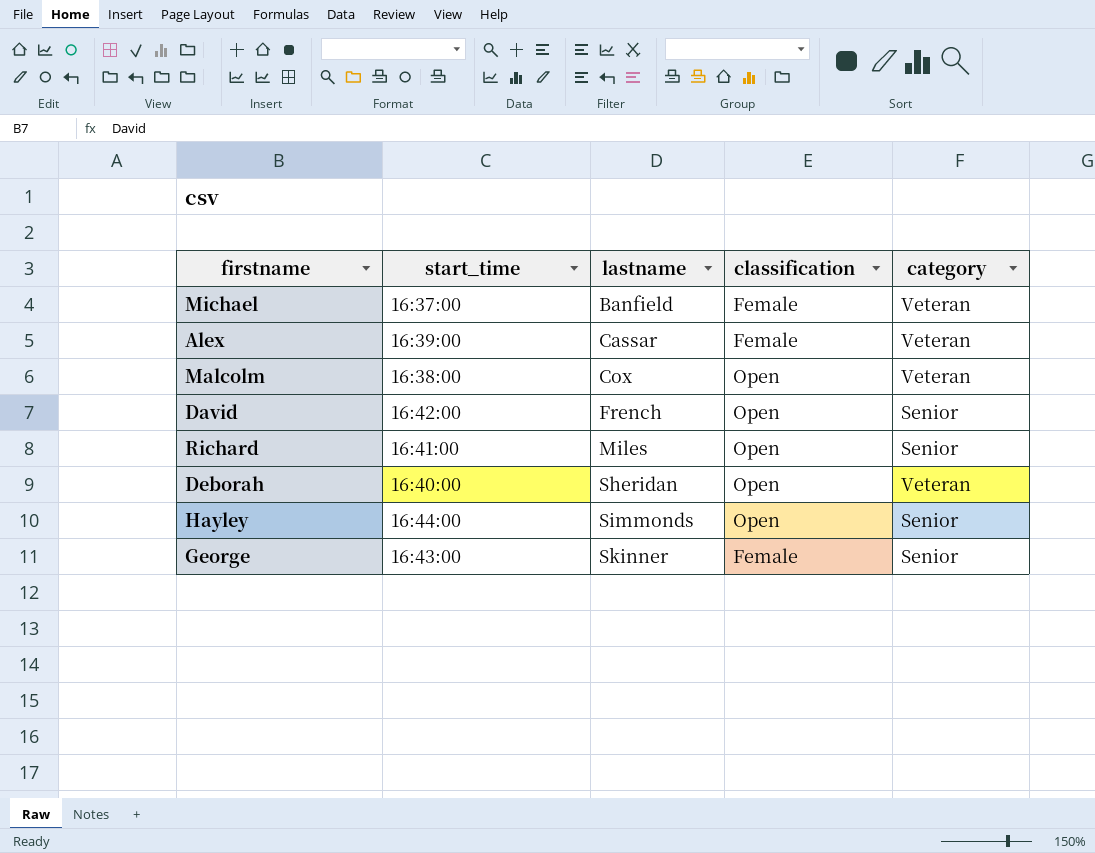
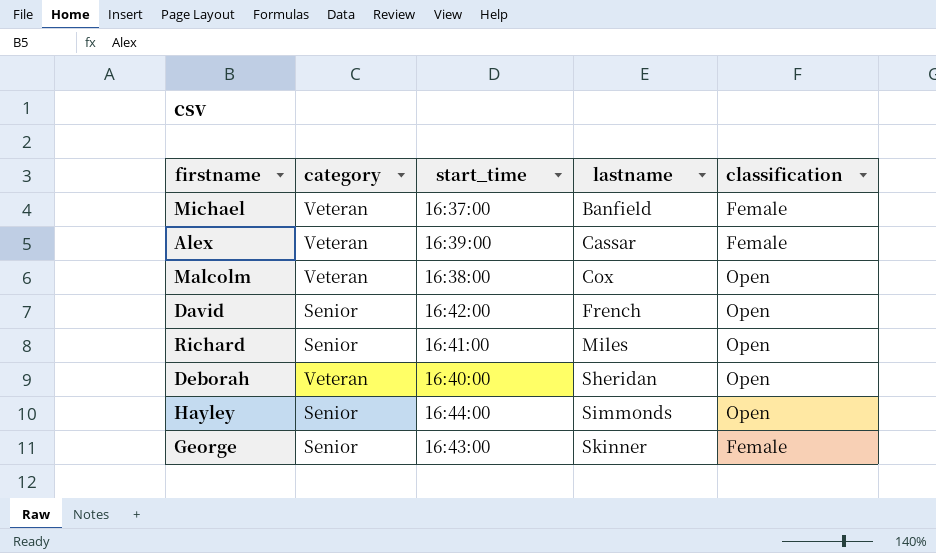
column category | position: 5 -> 2

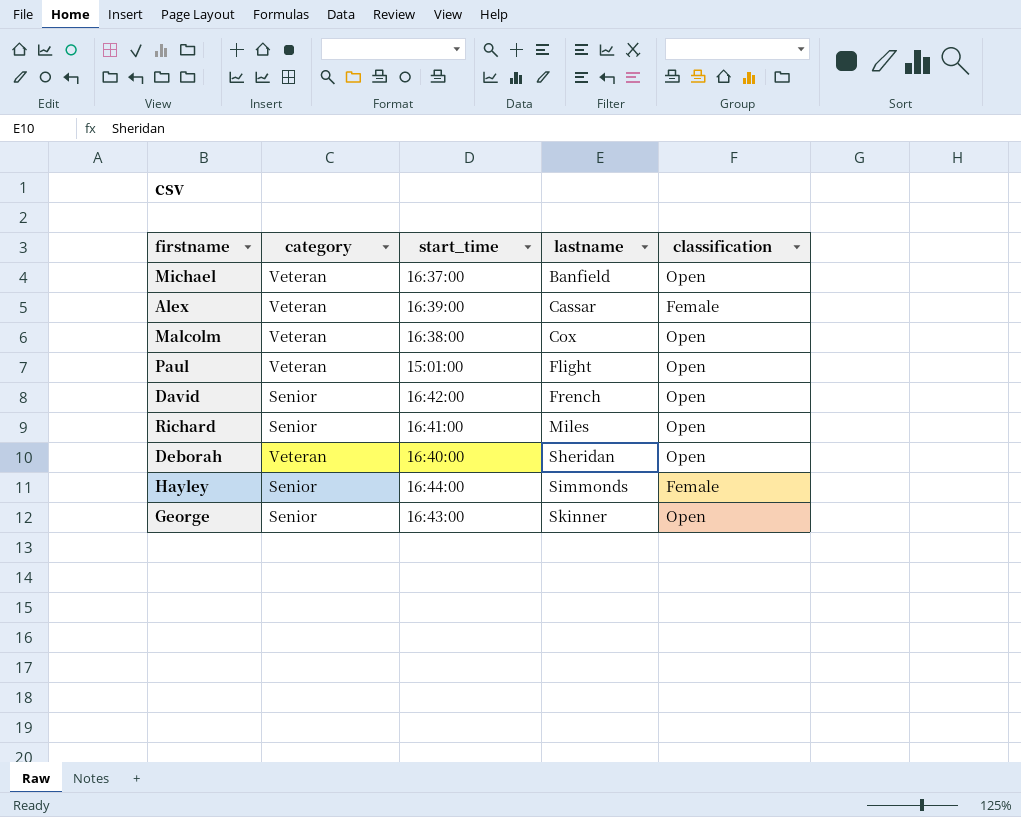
Michael | classification: Female -> Open
row Paul: none -> Veteran | 15:01:00 | Flight | Open
Hayley | classification: Open -> Female
George | classification: Female -> Open

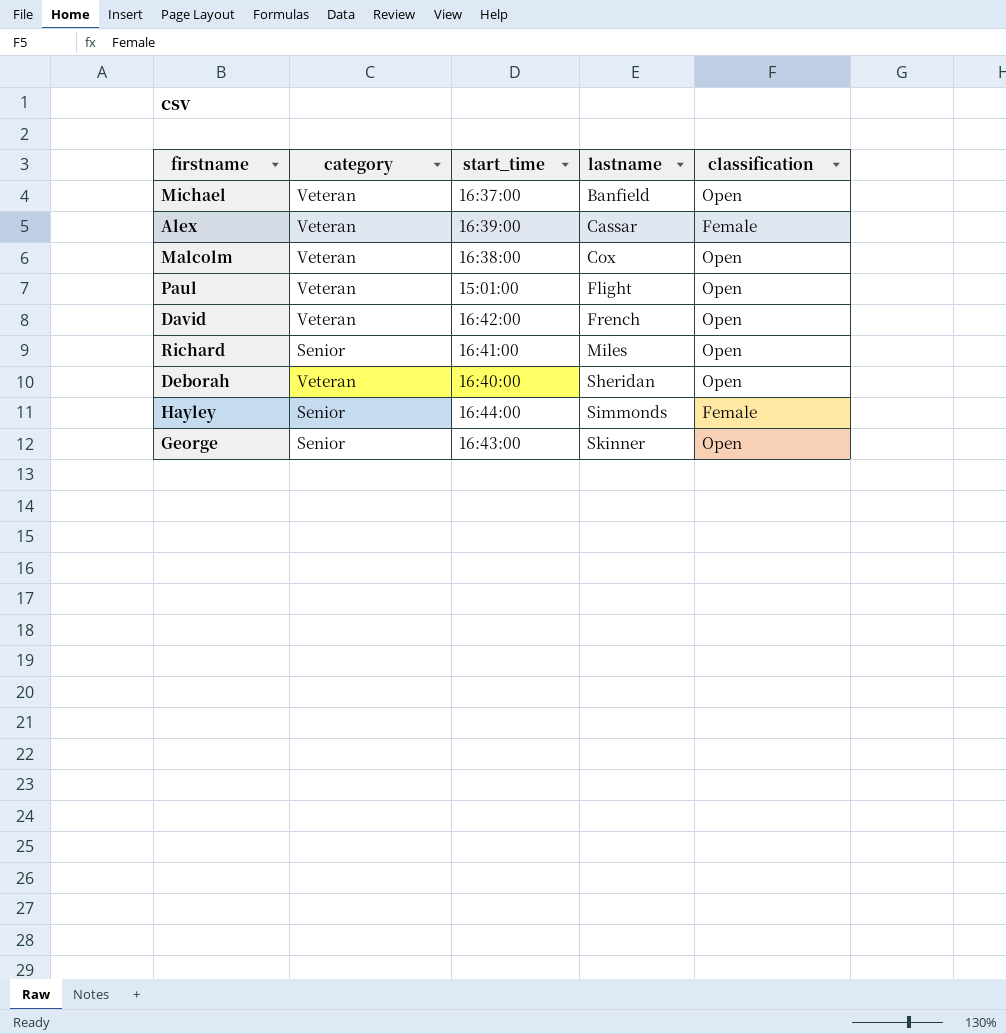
David | category: Senior -> Veteran

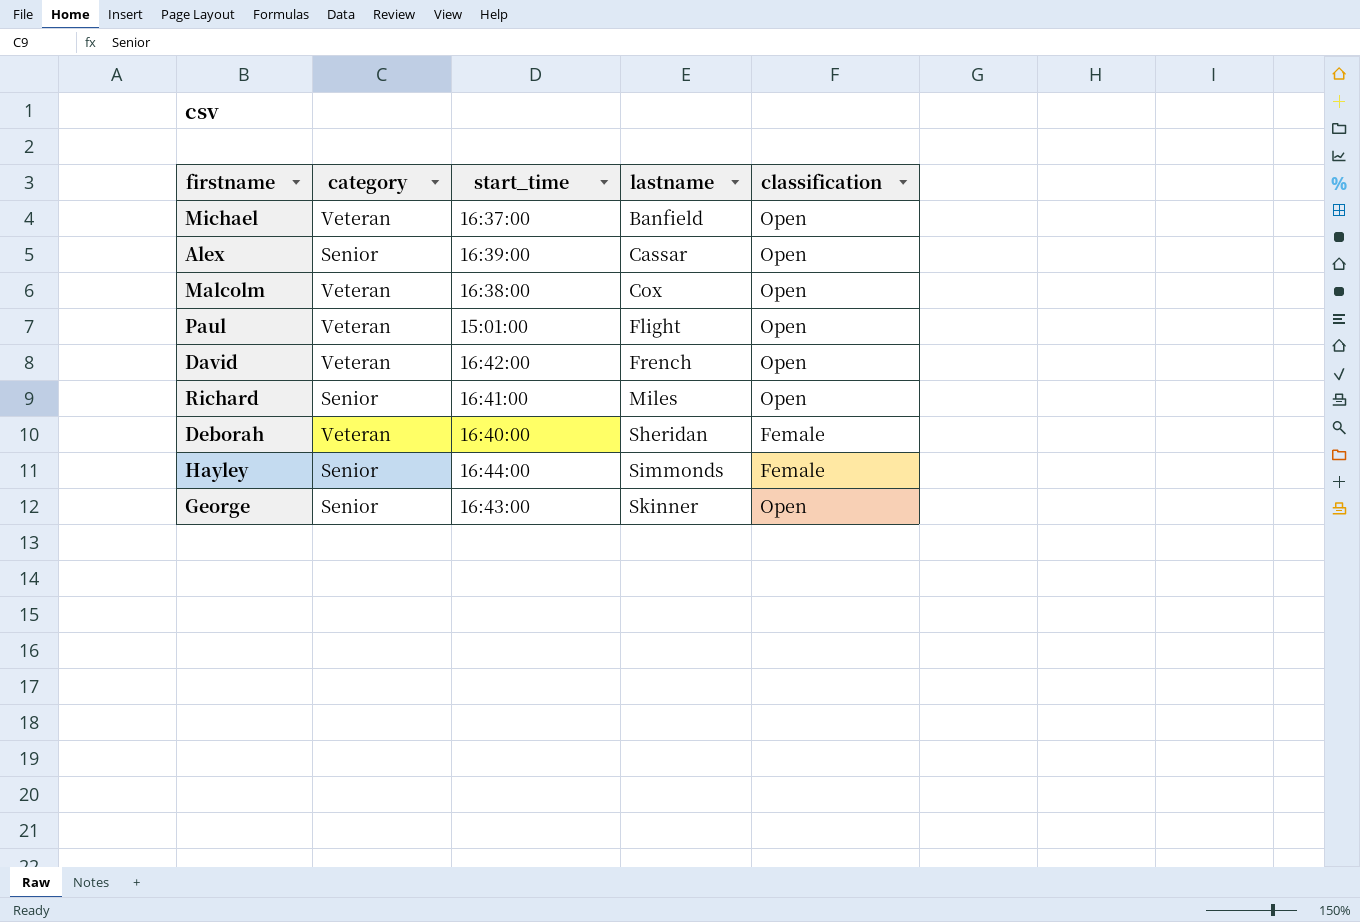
Alex | category: Veteran -> Senior
Alex | classification: Female -> Open
Deborah | classification: Open -> Female

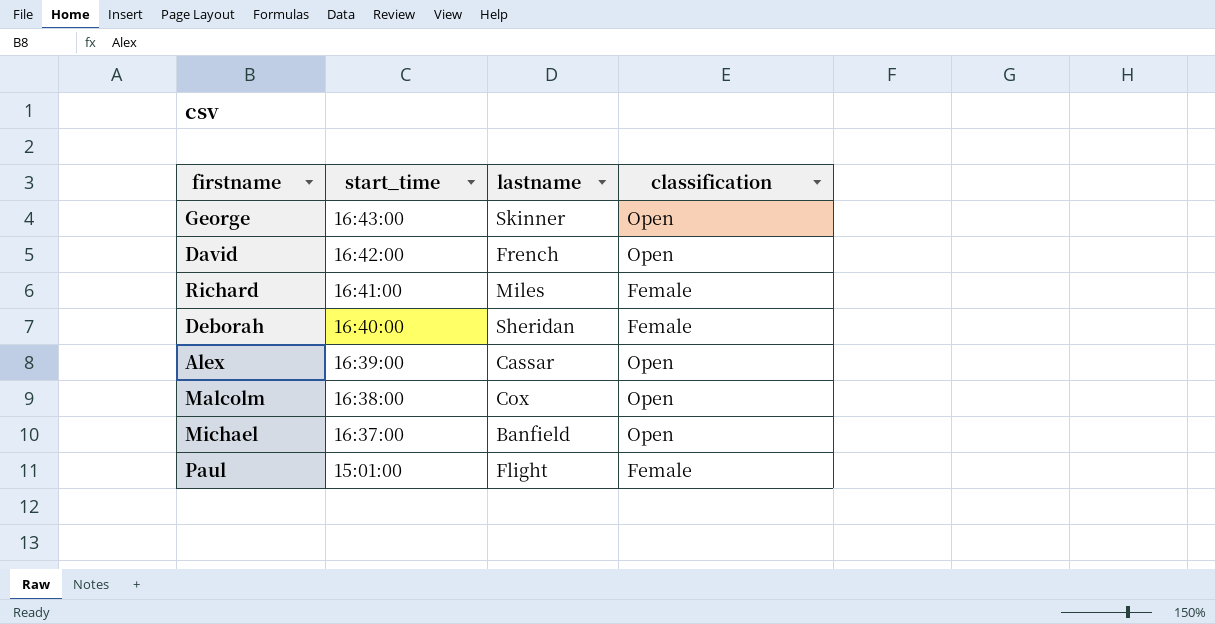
row order: lastname ascending -> start_time descending
column category | position: 2 -> none
row Hayley: Senior | 16:44:00 | Simmonds | Female -> none
Richard | classification: Open -> Female
Paul | classification: Open -> Female

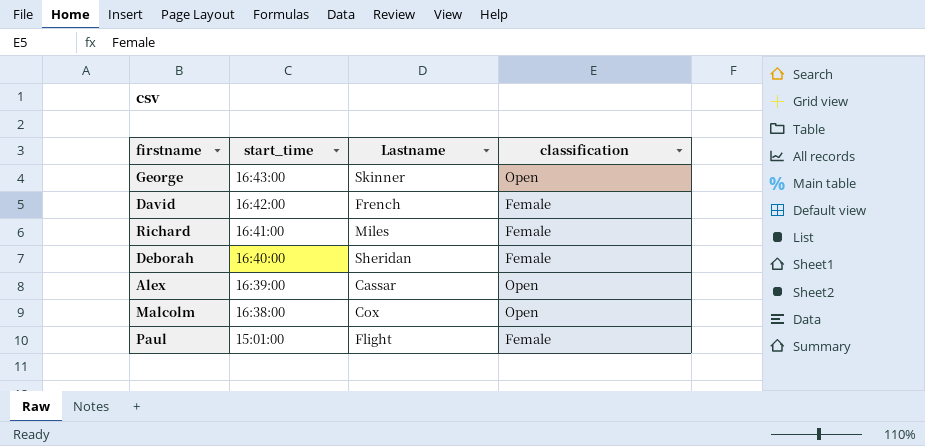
column name: lastname -> Lastname
row Michael: 16:37:00 | Banfield | Open -> none
David | classification: Open -> Female

